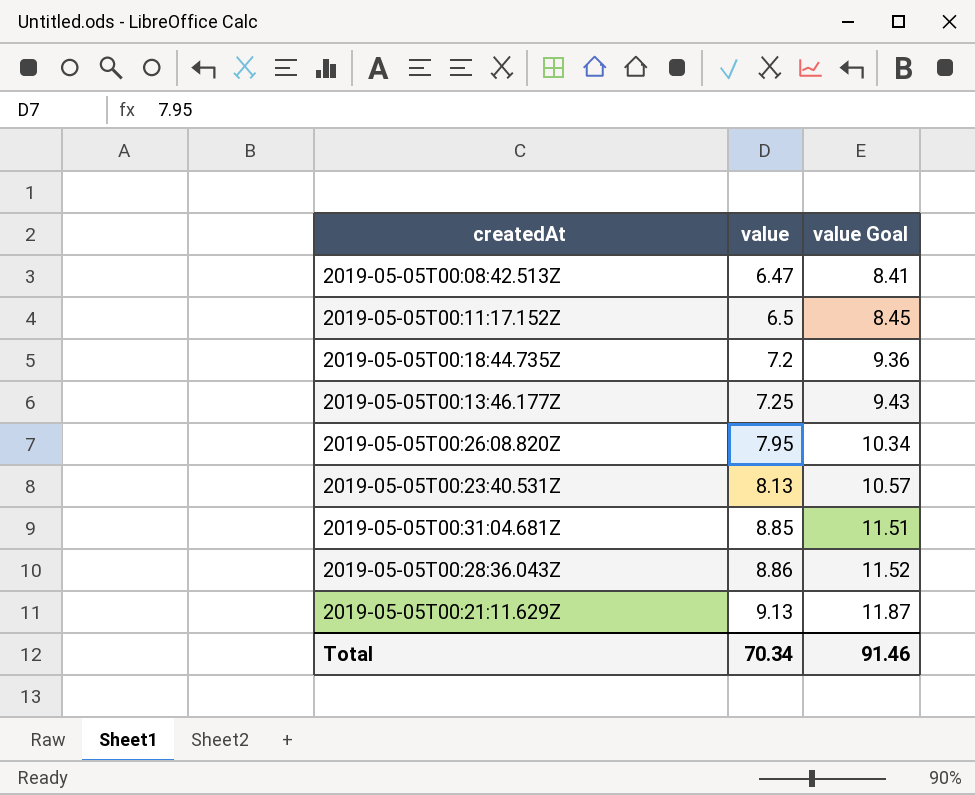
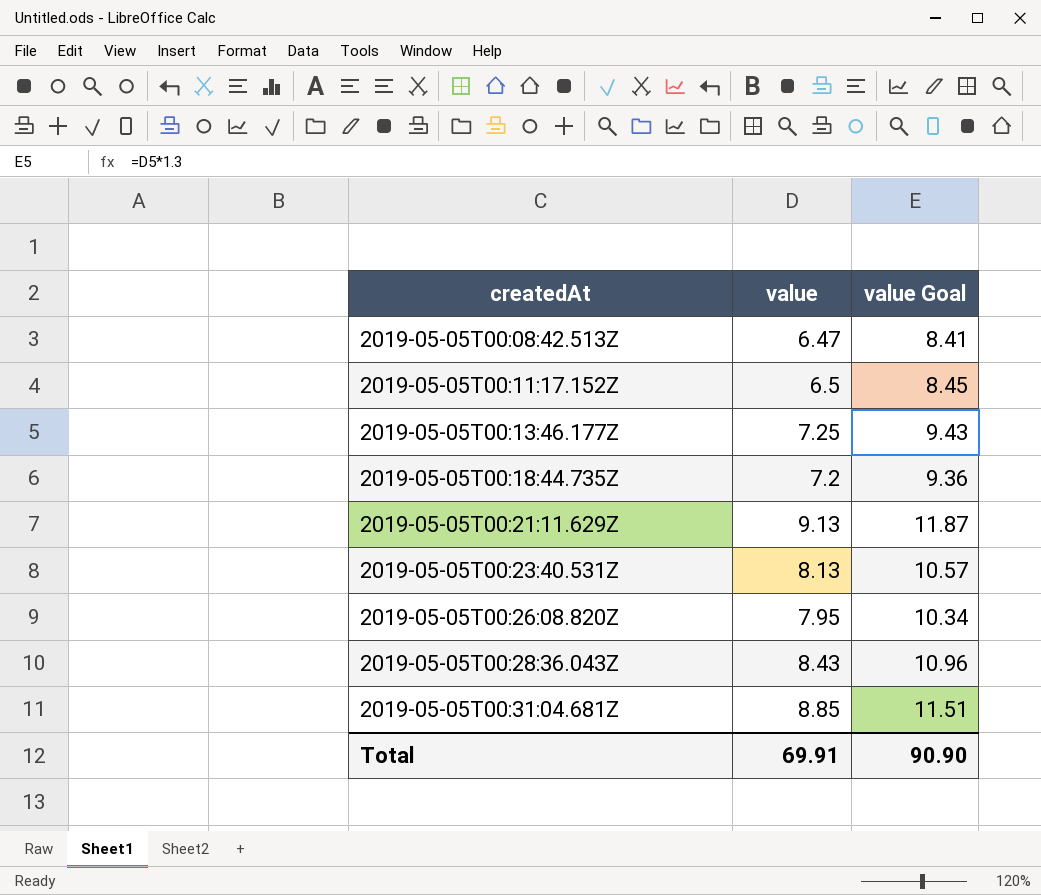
row order: value ascending -> createdAt ascending
2019-05-05T00:28:36.043Z | value: 8.86 -> 8.43
2019-05-05T00:28:36.043Z | value Goal: 11.52 -> 10.96
Total | value: 70.34 -> 69.91
Total | value Goal: 91.46 -> 90.90

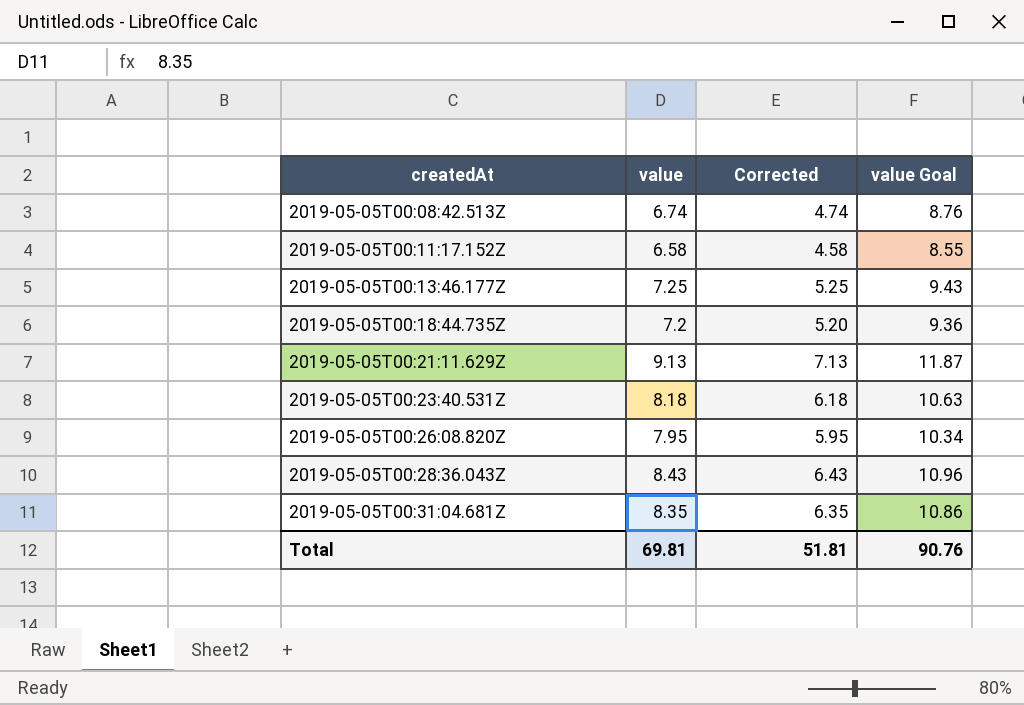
column Corrected | formula: none -> [value] - 2
2019-05-05T00:08:42.513Z | value: 6.47 -> 6.74
2019-05-05T00:08:42.513Z | value Goal: 8.41 -> 8.76
2019-05-05T00:11:17.152Z | value: 6.5 -> 6.58
2019-05-05T00:11:17.152Z | value Goal: 8.45 -> 8.55
2019-05-05T00:23:40.531Z | value: 8.13 -> 8.18
2019-05-05T00:23:40.531Z | value Goal: 10.57 -> 10.63
2019-05-05T00:31:04.681Z | value: 8.85 -> 8.35
2019-05-05T00:31:04.681Z | value Goal: 11.51 -> 10.86
Total | value: 69.91 -> 69.81
Total | value Goal: 90.90 -> 90.76

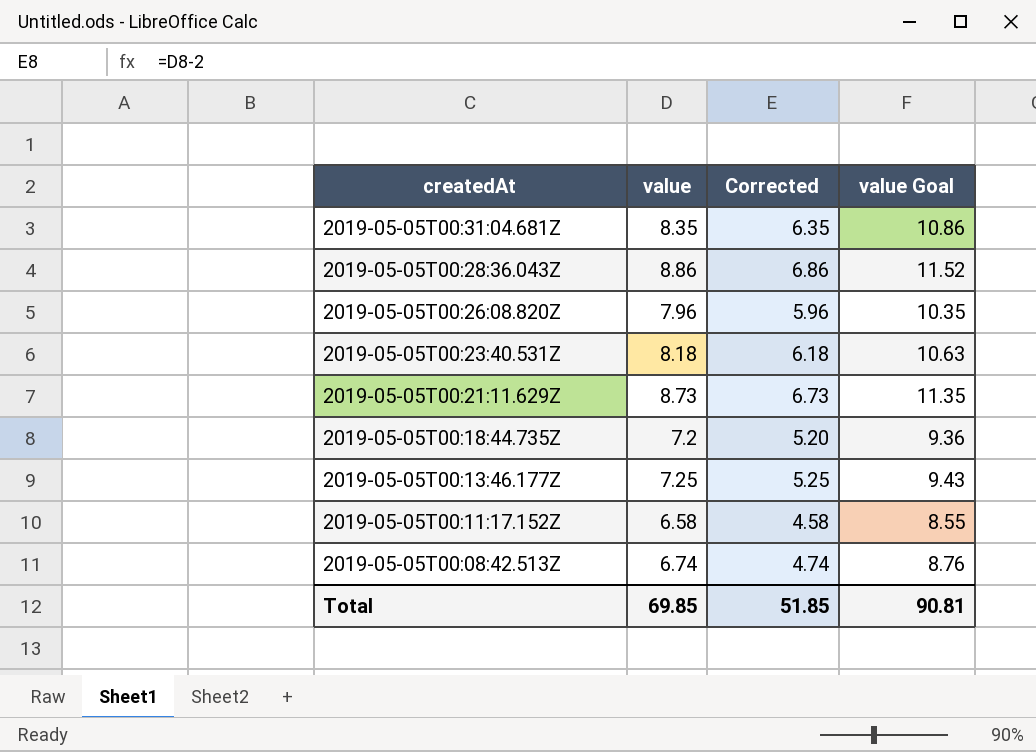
row order: createdAt ascending -> createdAt descending
2019-05-05T00:28:36.043Z | value: 8.43 -> 8.86
2019-05-05T00:28:36.043Z | Corrected: 6.43 -> 6.86
2019-05-05T00:28:36.043Z | value Goal: 10.96 -> 11.52
2019-05-05T00:26:08.820Z | value: 7.95 -> 7.96
2019-05-05T00:26:08.820Z | Corrected: 5.95 -> 5.96
2019-05-05T00:26:08.820Z | value Goal: 10.34 -> 10.35
2019-05-05T00:21:11.629Z | value: 9.13 -> 8.73
2019-05-05T00:21:11.629Z | Corrected: 7.13 -> 6.73
2019-05-05T00:21:11.629Z | value Goal: 11.87 -> 11.35
Total | value: 69.81 -> 69.85
Total | Corrected: 51.81 -> 51.85
Total | value Goal: 90.76 -> 90.81

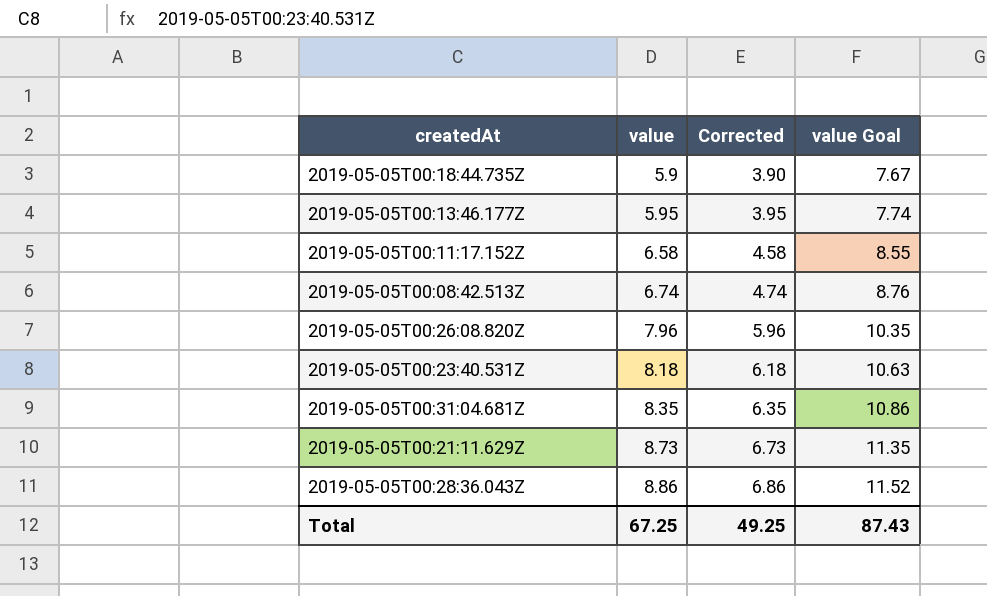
row order: createdAt descending -> value ascending
2019-05-05T00:18:44.735Z | value: 7.2 -> 5.9
2019-05-05T00:18:44.735Z | Corrected: 5.20 -> 3.90
2019-05-05T00:18:44.735Z | value Goal: 9.36 -> 7.67
2019-05-05T00:13:46.177Z | value: 7.25 -> 5.95
2019-05-05T00:13:46.177Z | Corrected: 5.25 -> 3.95
2019-05-05T00:13:46.177Z | value Goal: 9.43 -> 7.74
Total | value: 69.85 -> 67.25
Total | Corrected: 51.85 -> 49.25
Total | value Goal: 90.81 -> 87.43

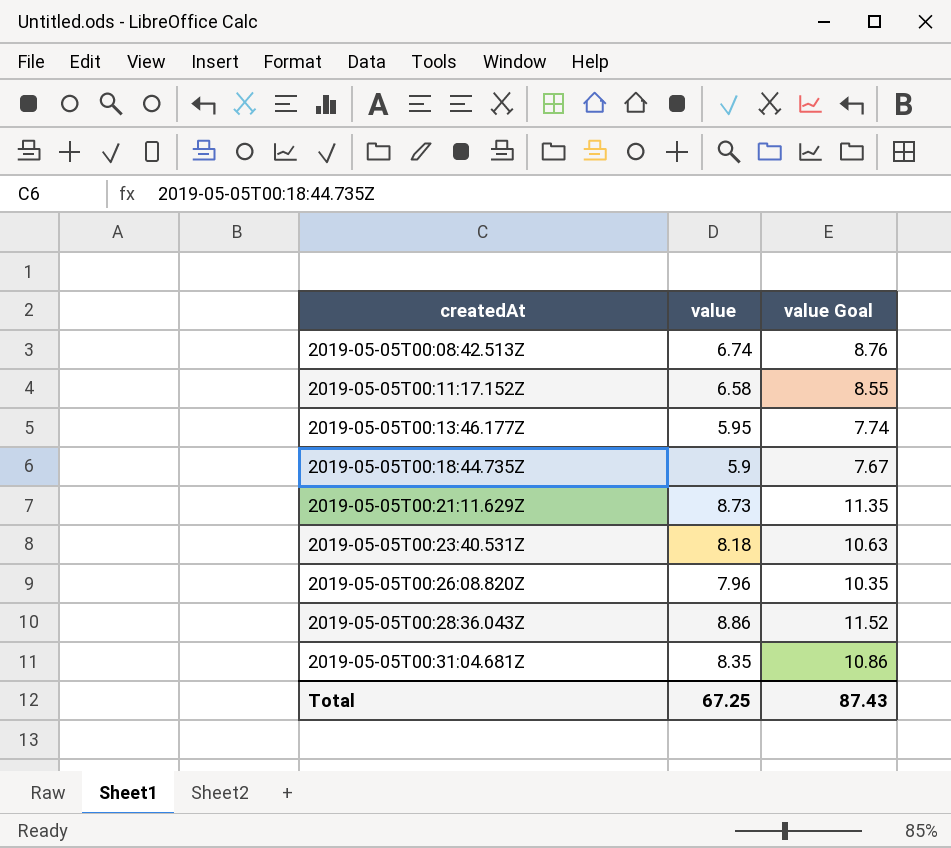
row order: value ascending -> createdAt ascending
column Corrected | formula: [value] - 2 -> none

